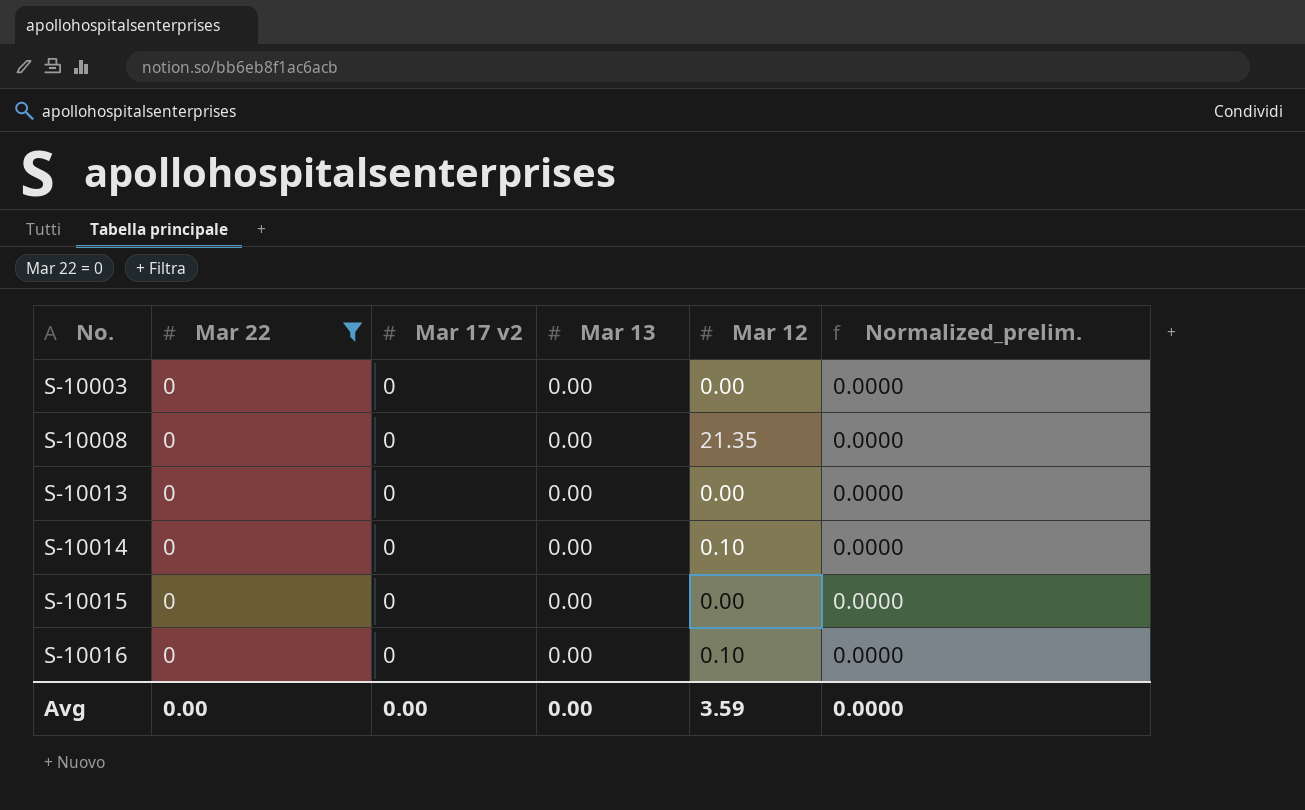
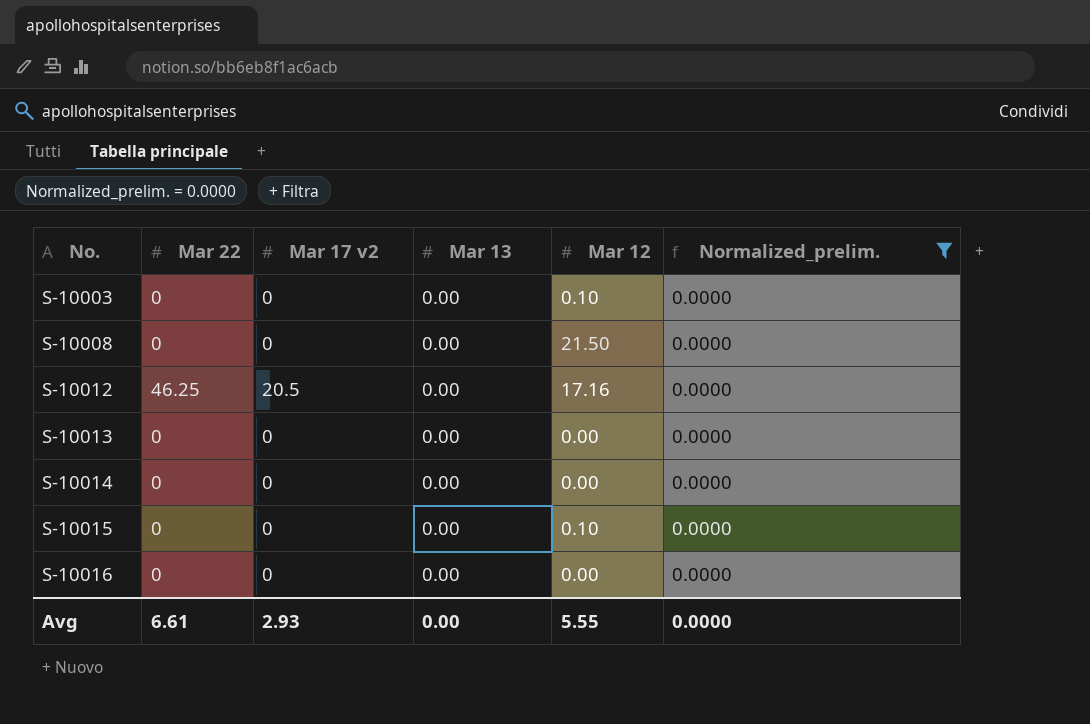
filter: Mar 22 = 0 -> Normalized_prelim. = 0.0000
S-10003 | Mar 12: 0.00 -> 0.10
S-10008 | Mar 12: 21.35 -> 21.50
S-10014 | Mar 12: 0.10 -> 0.00
S-10015 | Mar 12: 0.00 -> 0.10
S-10016 | Mar 12: 0.10 -> 0.00
Avg | Mar 22: 0.00 -> 6.61
Avg | Mar 17 v2: 0.00 -> 2.93
Avg | Mar 12: 3.59 -> 5.55

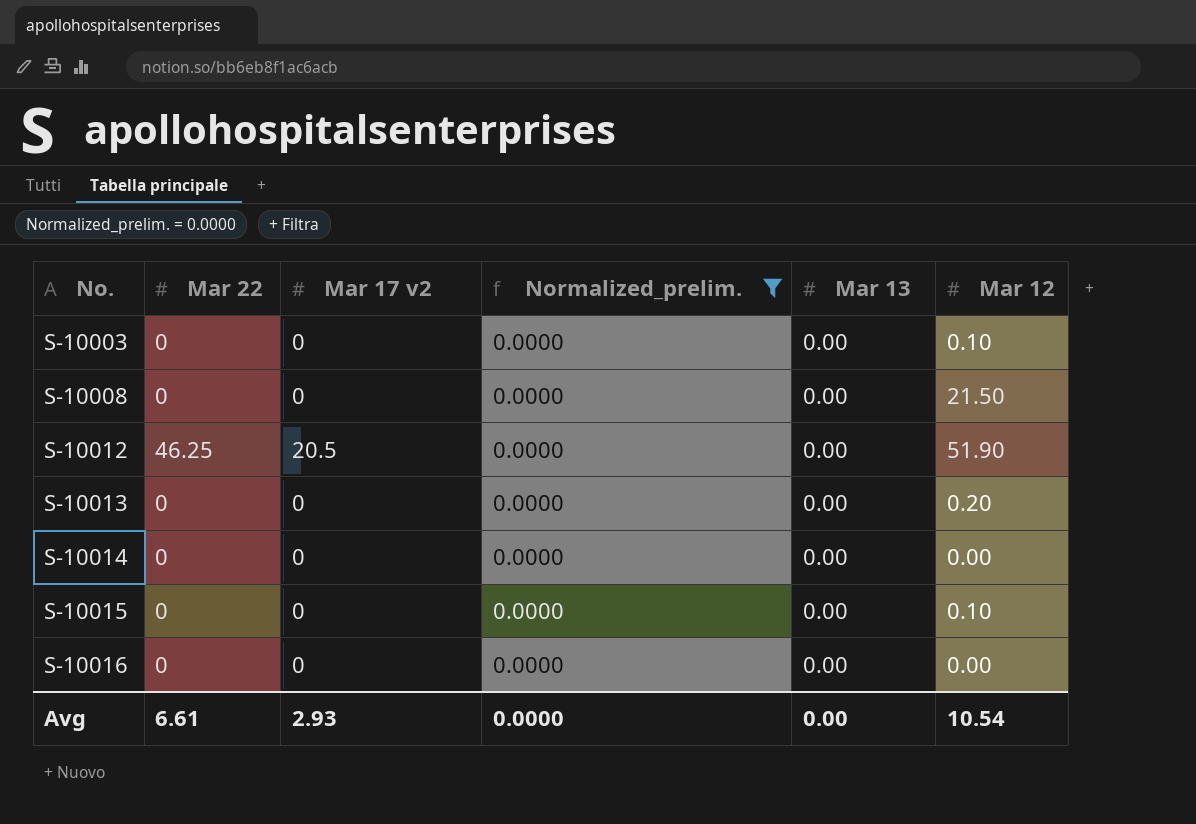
column Normalized_prelim. | position: 6 -> 4
S-10012 | Mar 12: 17.16 -> 51.90
S-10013 | Mar 12: 0.00 -> 0.20
Avg | Mar 12: 5.55 -> 10.54

